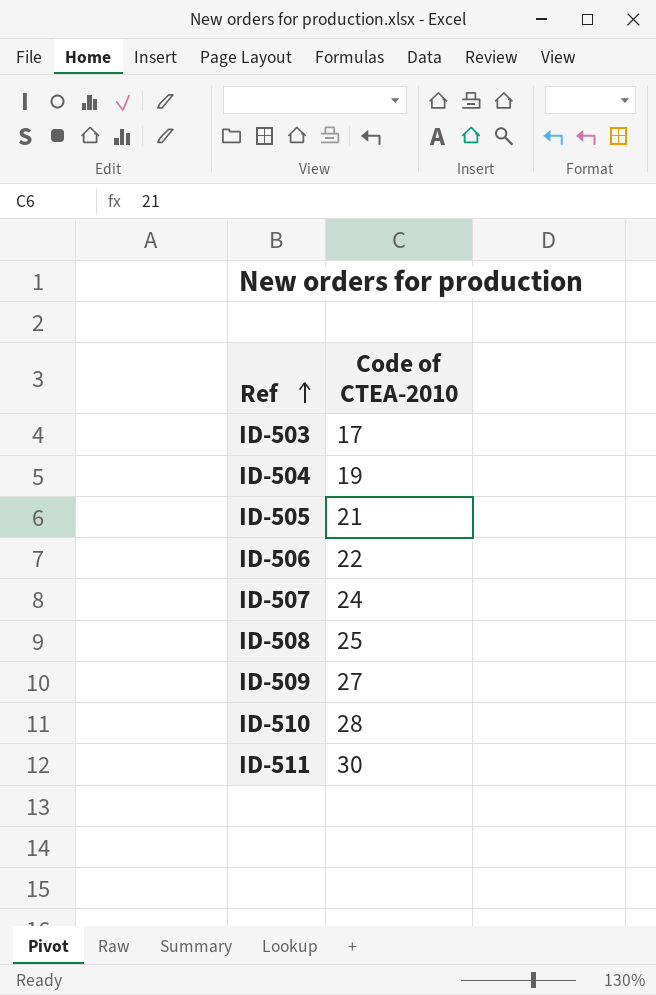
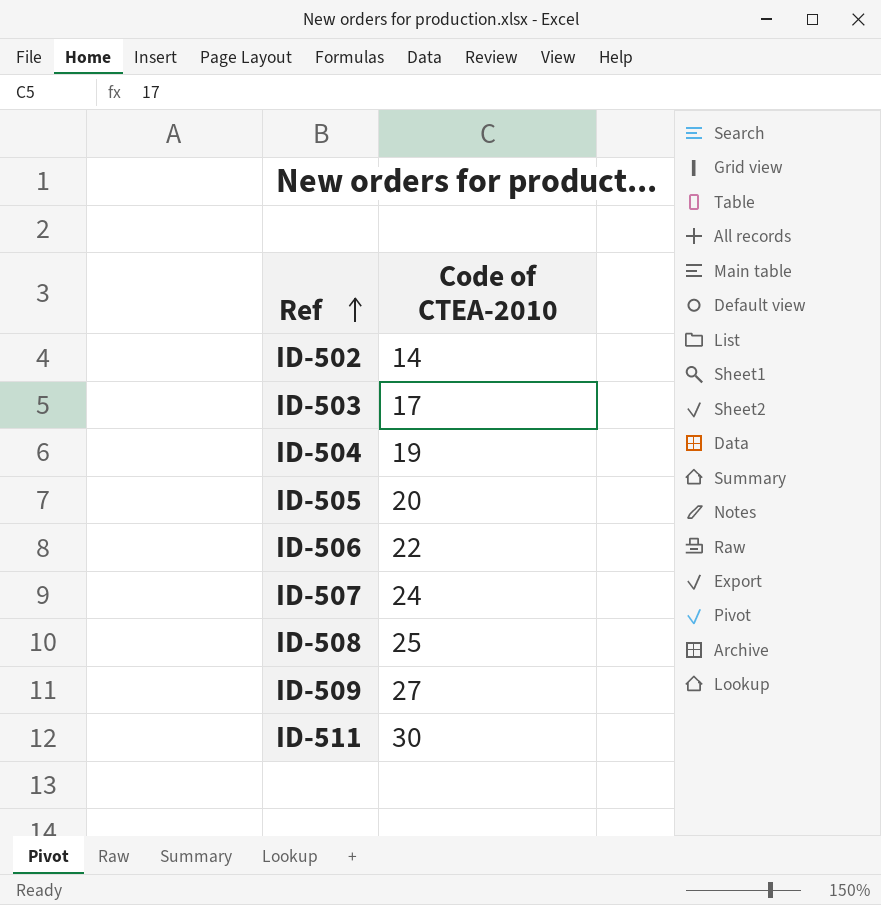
row ID-510: 28 -> none
row ID-502: none -> 14
ID-505 | Code of CTEA-2010: 21 -> 20

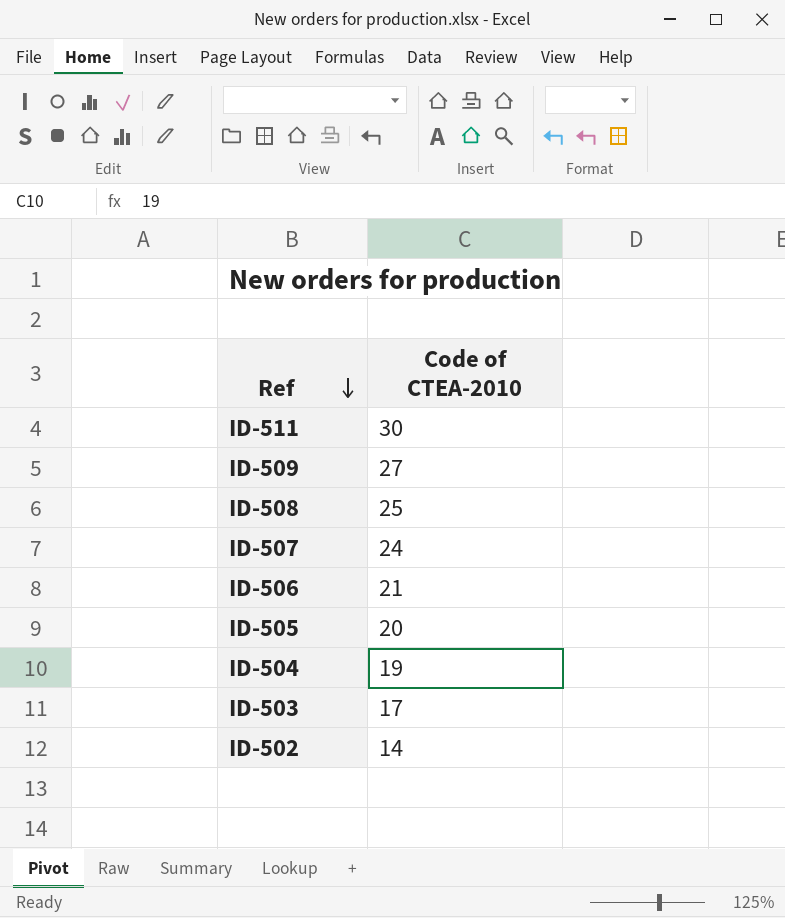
row order: Ref ascending -> Ref descending
ID-506 | Code of CTEA-2010: 22 -> 21

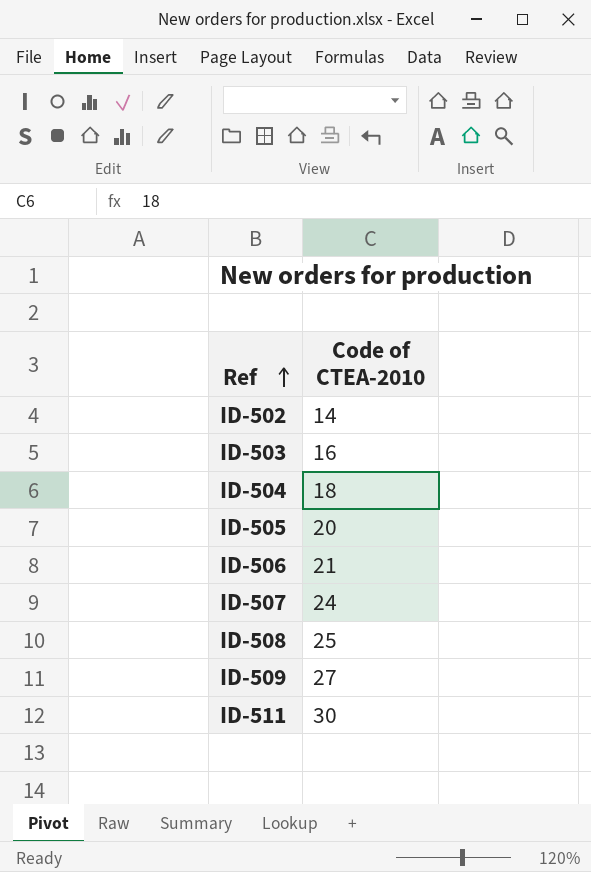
row order: Ref descending -> Ref ascending
ID-503 | Code of CTEA-2010: 17 -> 16
ID-504 | Code of CTEA-2010: 19 -> 18

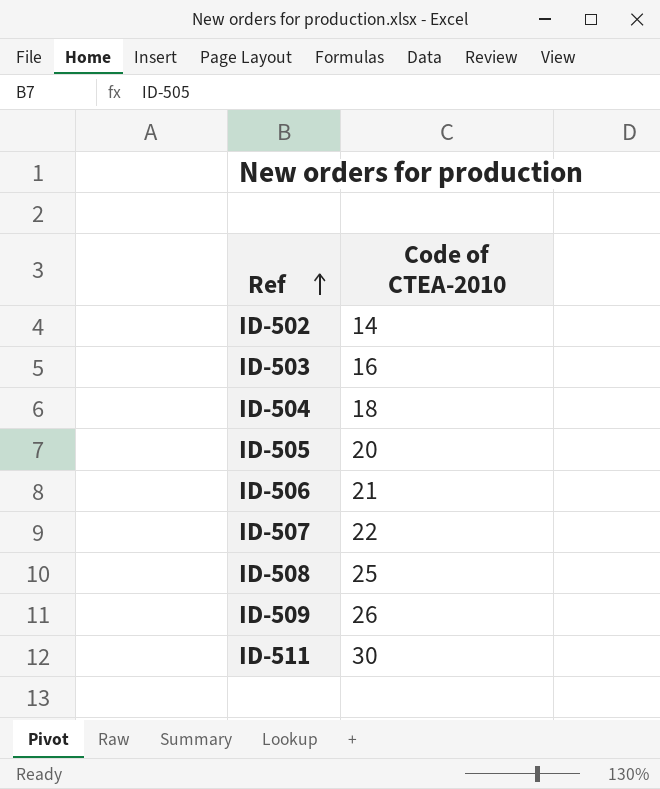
ID-507 | Code of CTEA-2010: 24 -> 22
ID-509 | Code of CTEA-2010: 27 -> 26

